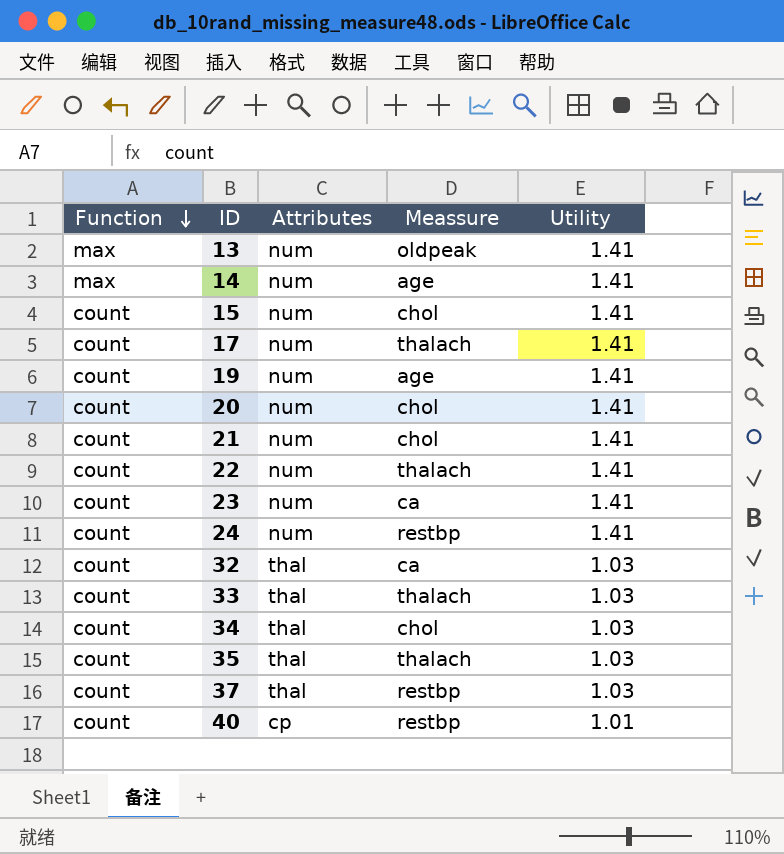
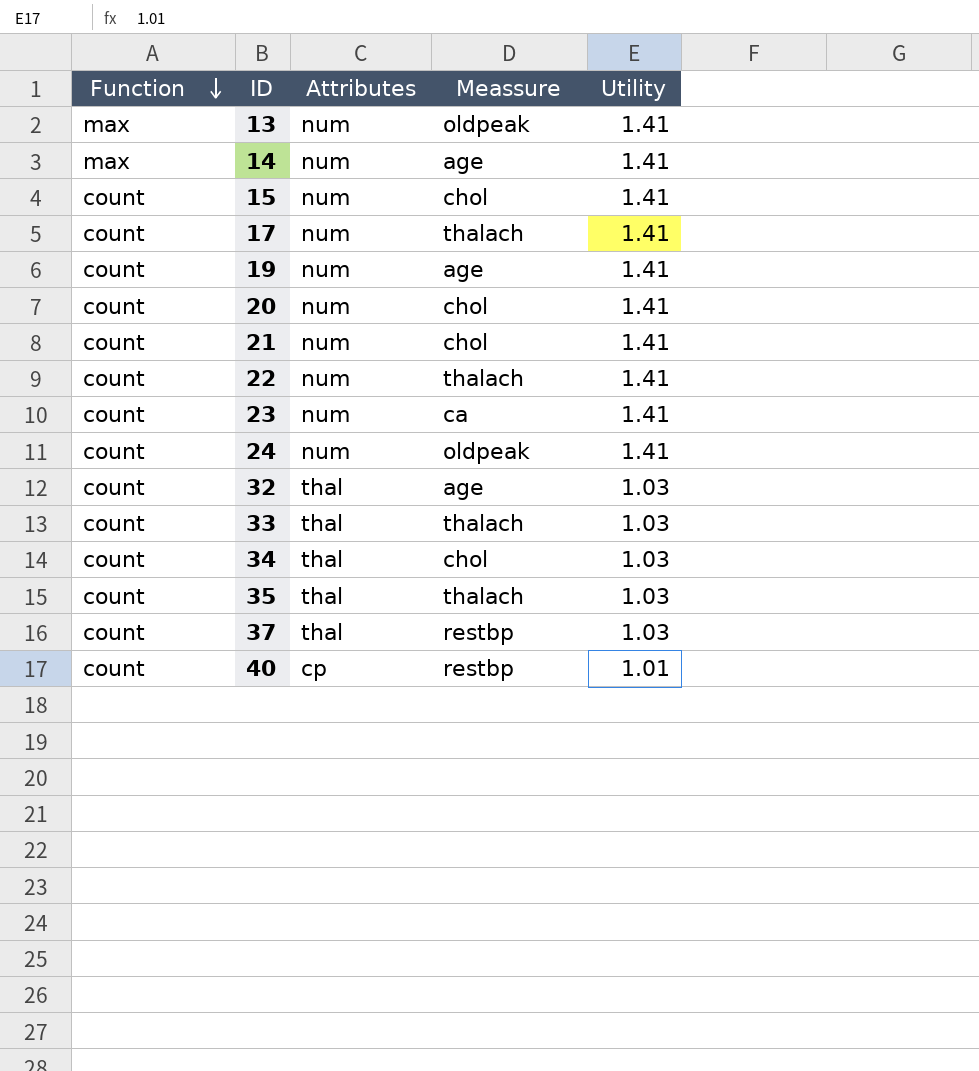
24 | Meassure: restbp -> oldpeak
32 | Meassure: ca -> age

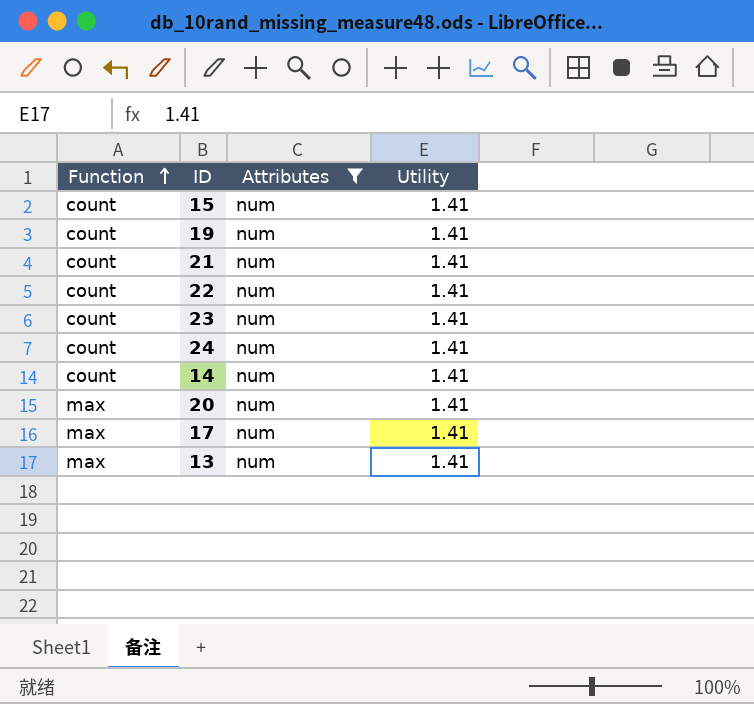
filter: none -> Attributes = num
row order: Function descending -> Function ascending
column Meassure | position: 4 -> none
14 | Function: max -> count
20 | Function: count -> max
17 | Function: count -> max

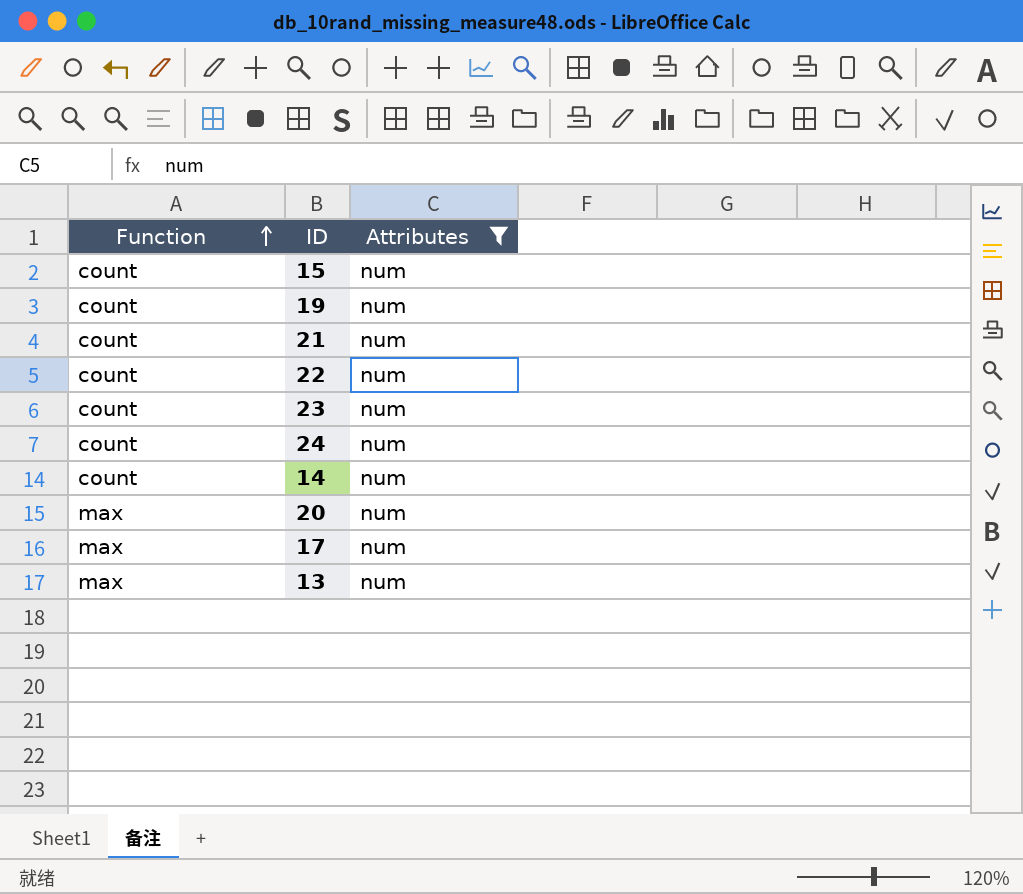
column Utility | position: 4 -> none

